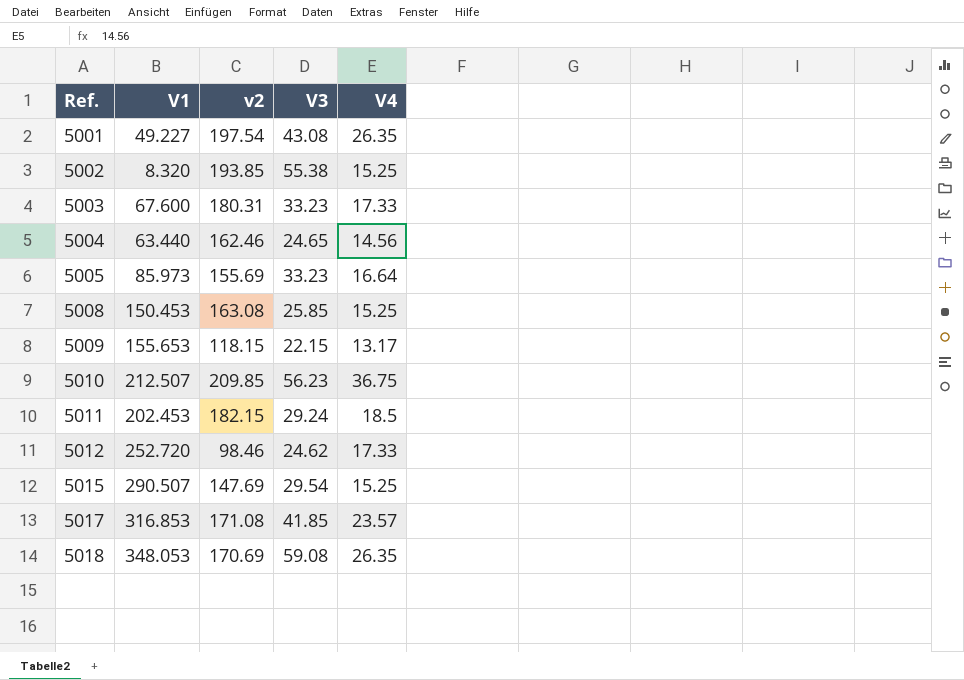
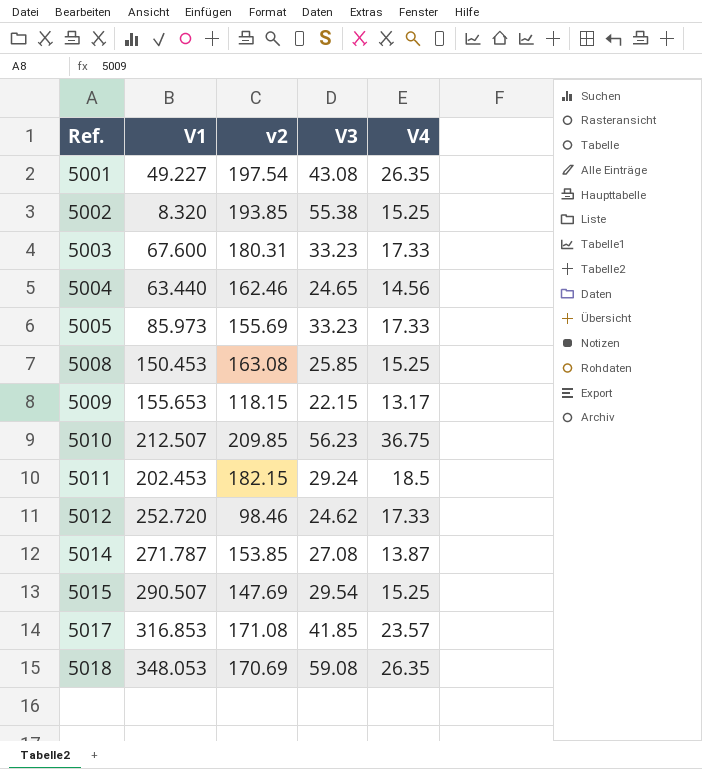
5005 | V4: 16.64 -> 17.33
row 5014: none -> 271.787 | 153.85 | 27.08 | 13.87

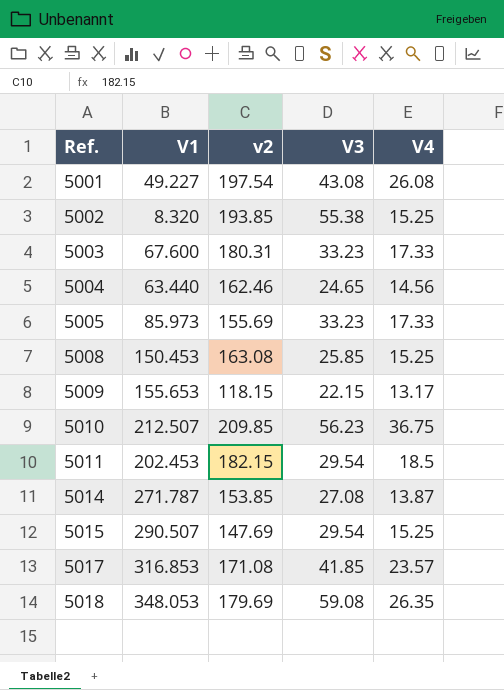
row 5012: 252.720 | 98.46 | 24.62 | 17.33 -> none
5001 | V4: 26.35 -> 26.08
5011 | V3: 29.24 -> 29.54
5018 | v2: 170.69 -> 179.69

